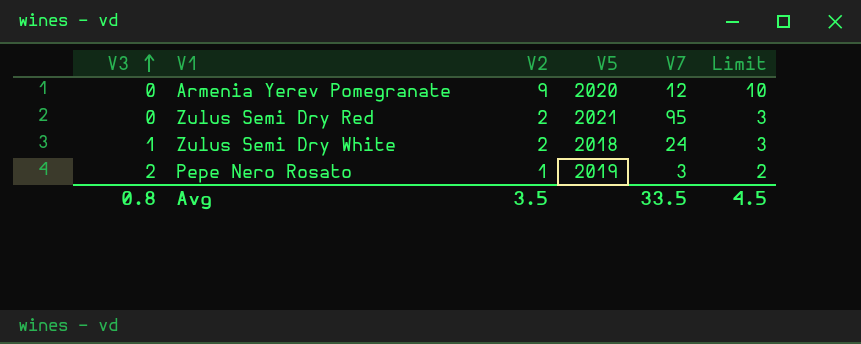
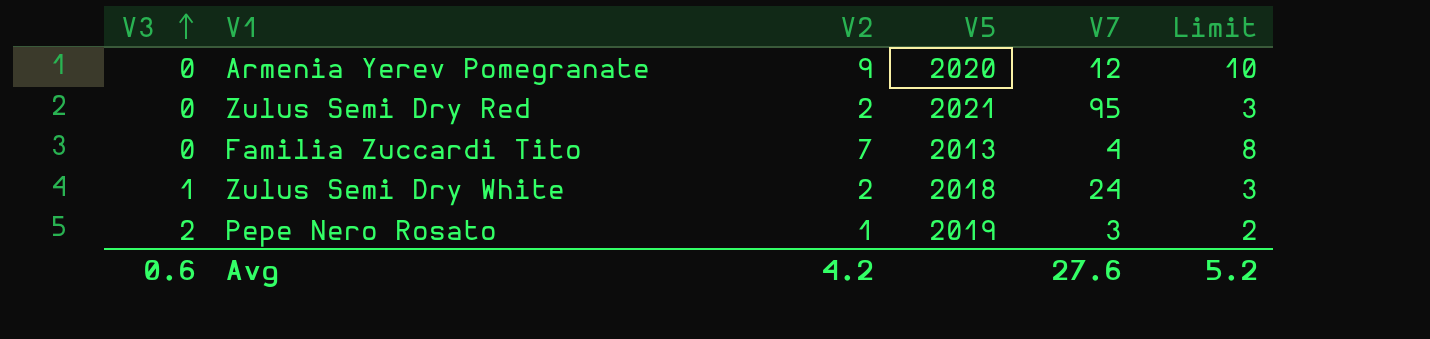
row Familia Zuccardi Tito: none -> 0 | 7 | 2013 | 4 | 8
Avg | V3: 0.8 -> 0.6
Avg | V2: 3.5 -> 4.2
Avg | V7: 33.5 -> 27.6
Avg | Limit: 4.5 -> 5.2

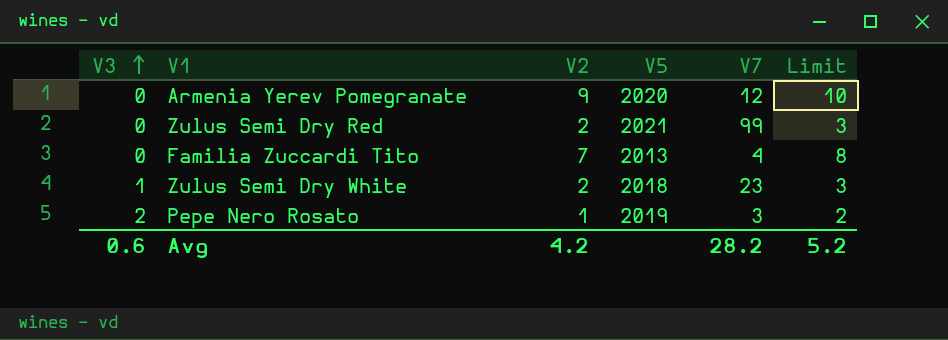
Zulus Semi Dry Red | V7: 95 -> 99
Zulus Semi Dry White | V7: 24 -> 23
Avg | V7: 27.6 -> 28.2

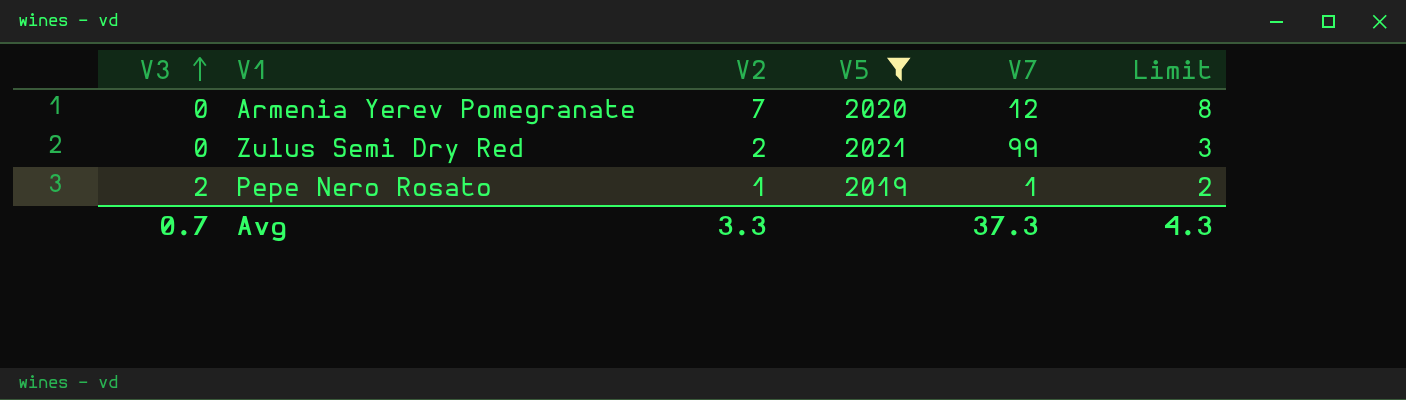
filter: none -> V5 >= 2019
Armenia Yerev Pomegranate | V2: 9 -> 7
Armenia Yerev Pomegranate | Limit: 10 -> 8
Pepe Nero Rosato | V7: 3 -> 1
Avg | V3: 0.6 -> 0.7
Avg | V2: 4.2 -> 3.3
Avg | V7: 28.2 -> 37.3
Avg | Limit: 5.2 -> 4.3

